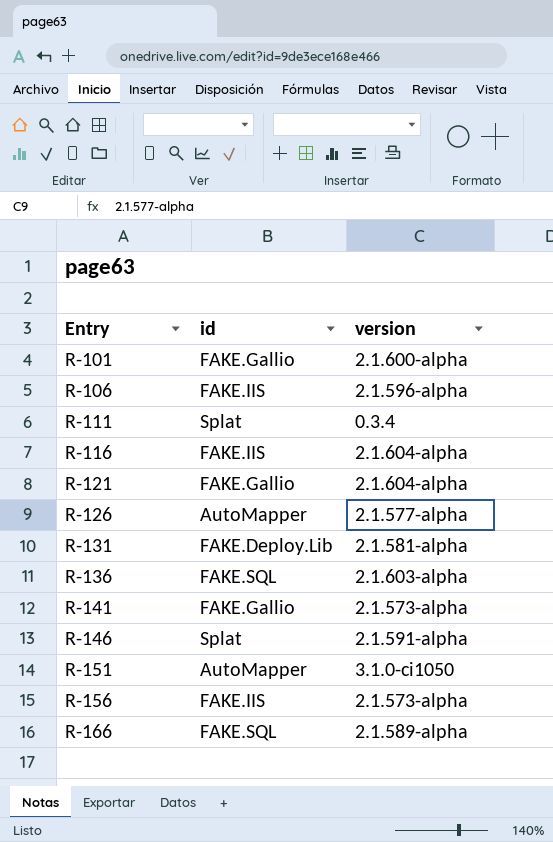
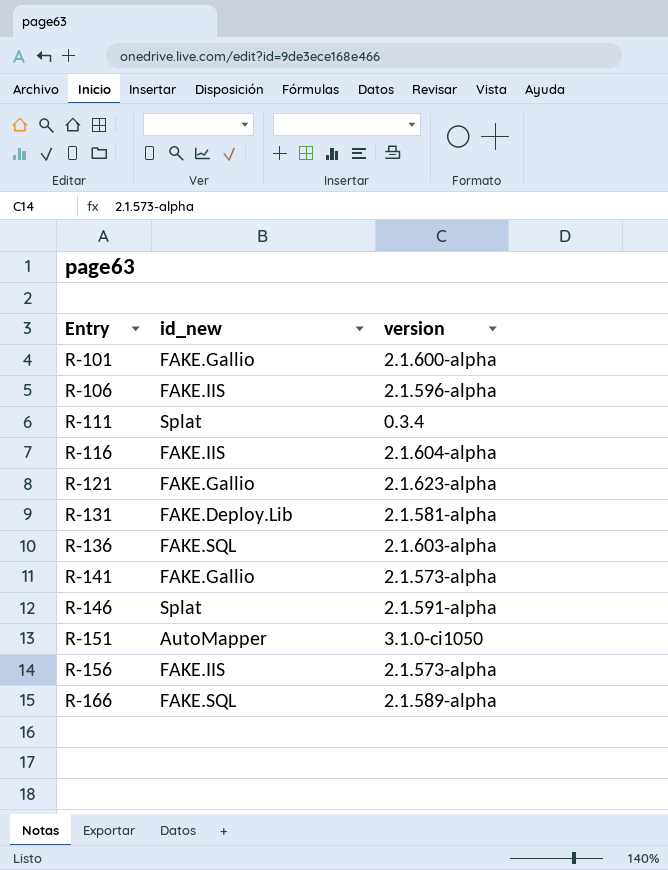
column name: id -> id_new
row R-126: AutoMapper | 2.1.577-alpha -> none
R-121 | version: 2.1.604-alpha -> 2.1.623-alpha

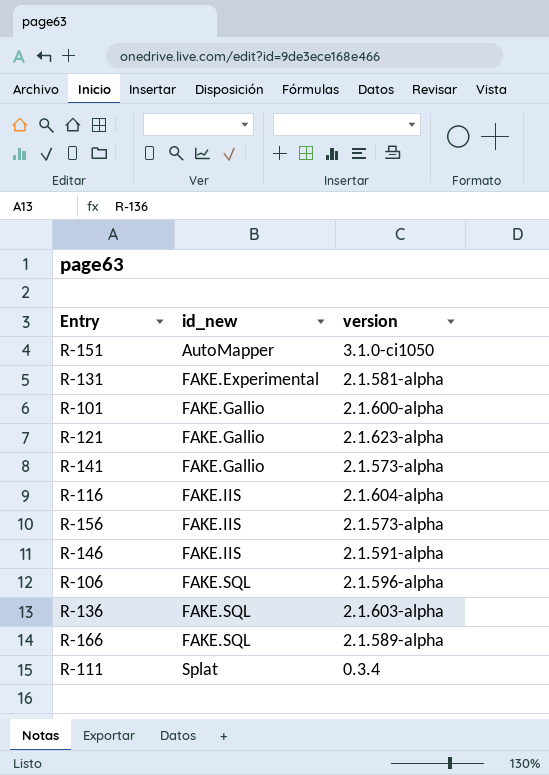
row order: Entry ascending -> id_new ascending
R-131 | id_new: FAKE.Deploy.Lib -> FAKE.Experimental
R-146 | id_new: Splat -> FAKE.IIS
R-106 | id_new: FAKE.IIS -> FAKE.SQL

